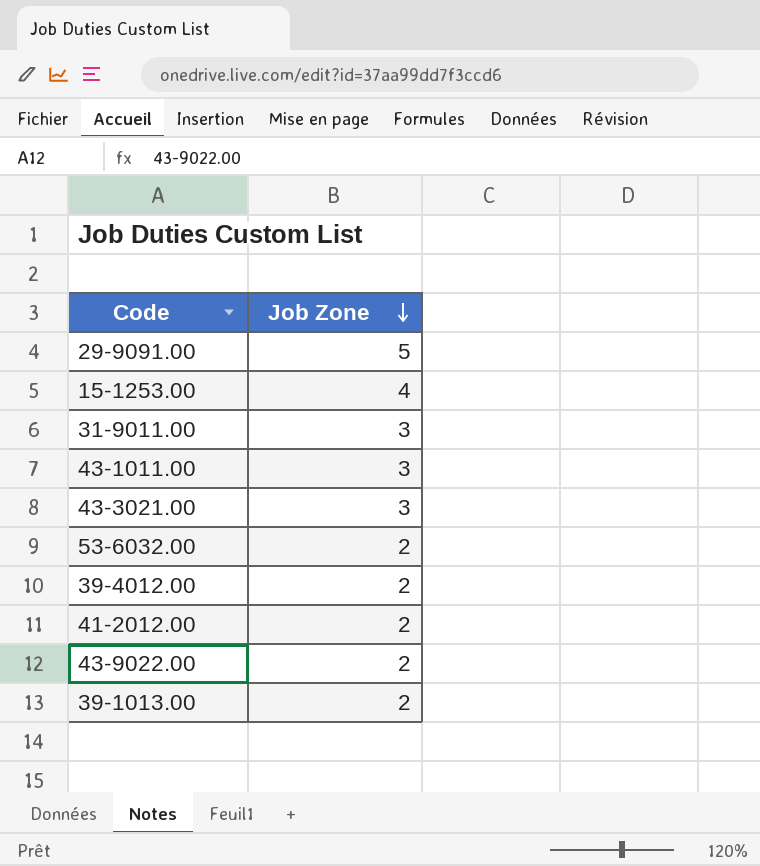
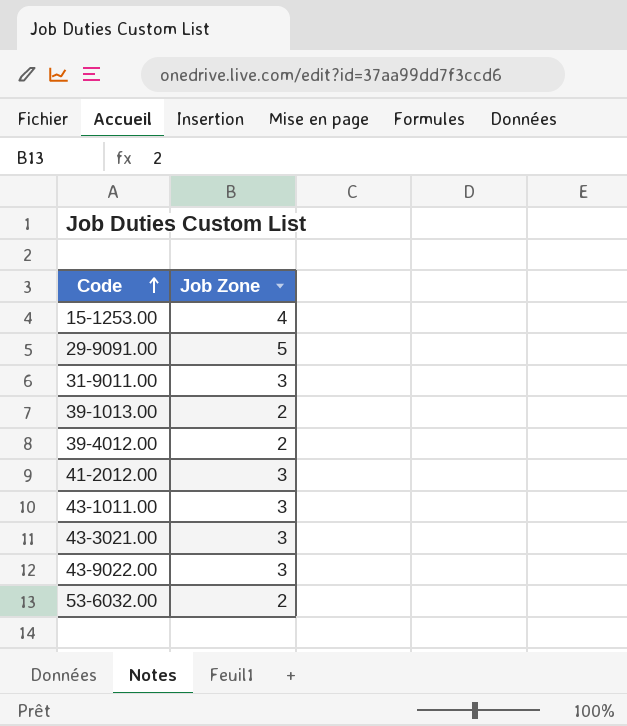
row order: Job Zone descending -> Code ascending
41-2012.00 | Job Zone: 2 -> 3
43-9022.00 | Job Zone: 2 -> 3

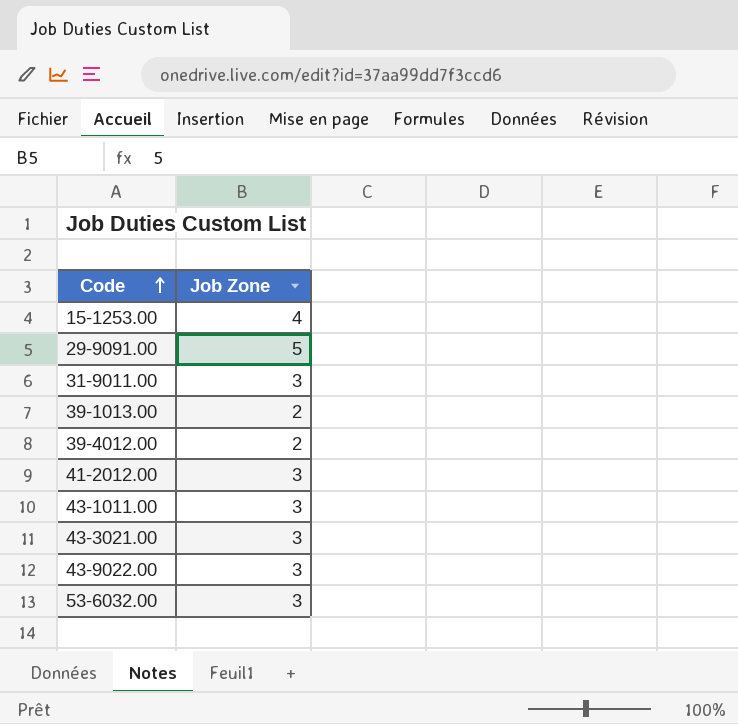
53-6032.00 | Job Zone: 2 -> 3

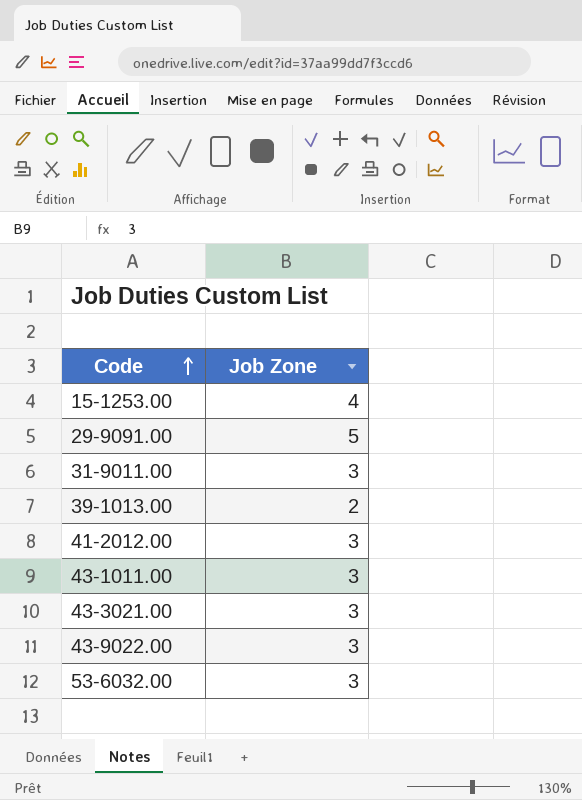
row 39-4012.00: 2 -> none

